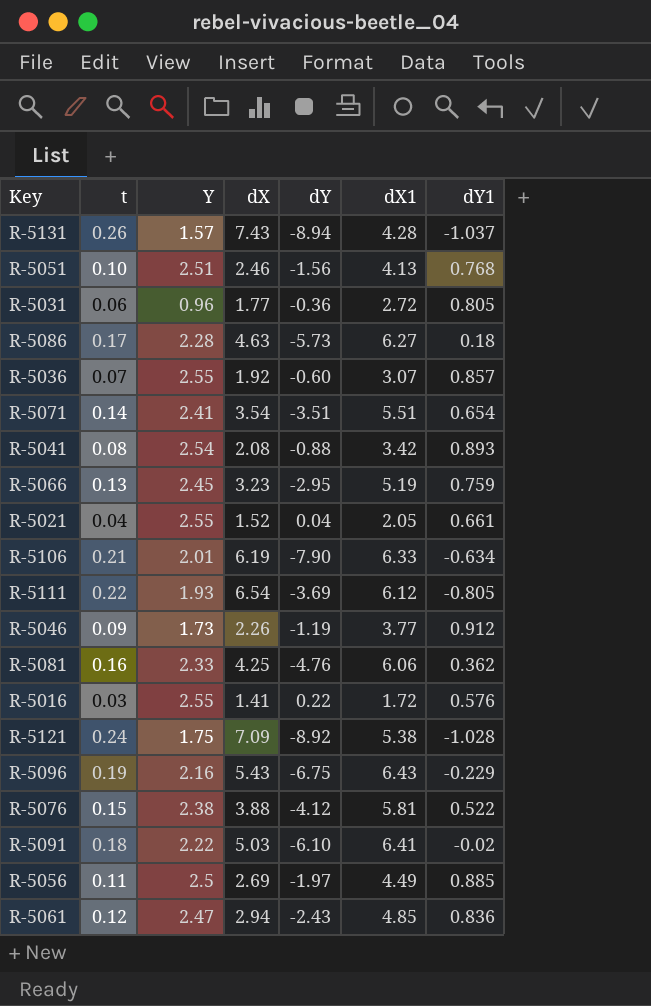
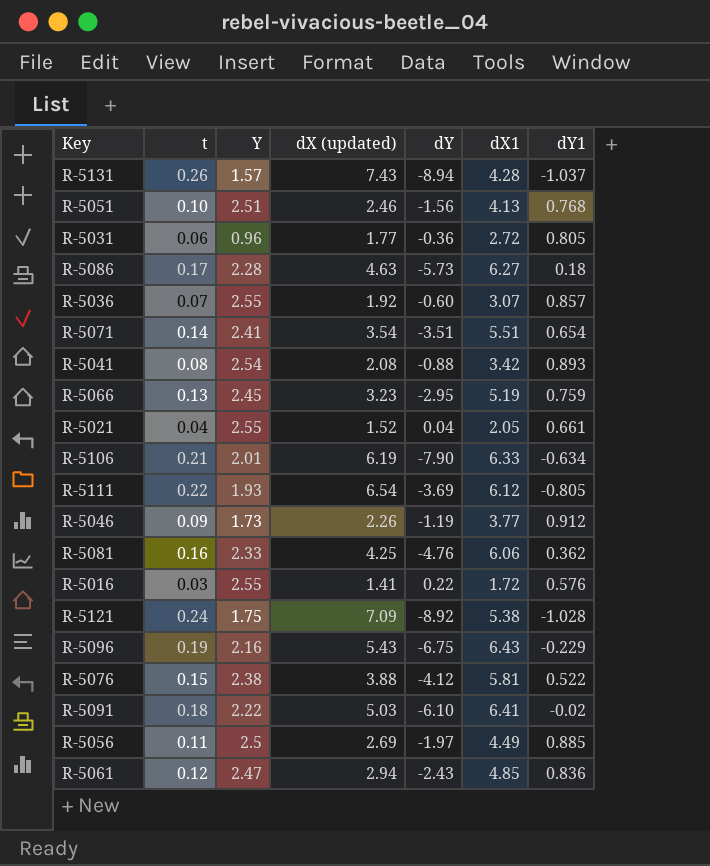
column name: dX -> dX (updated)

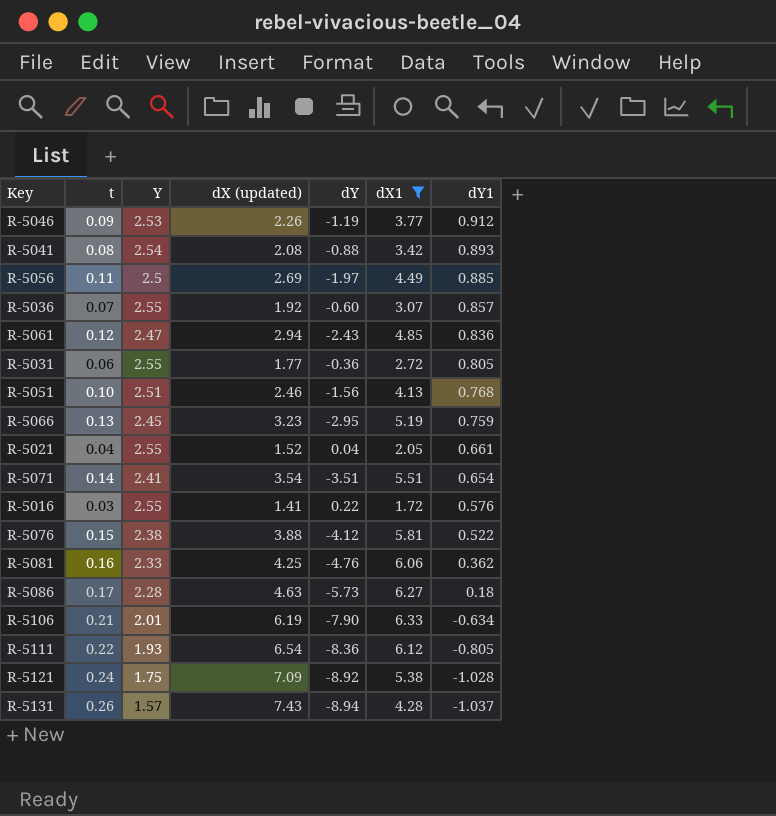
filter: none -> dX1 <= 6.33
row order: none -> dY1 descending
R-5046 | Y: 1.73 -> 2.53
R-5031 | Y: 0.96 -> 2.55
R-5111 | dY: -3.69 -> -8.36

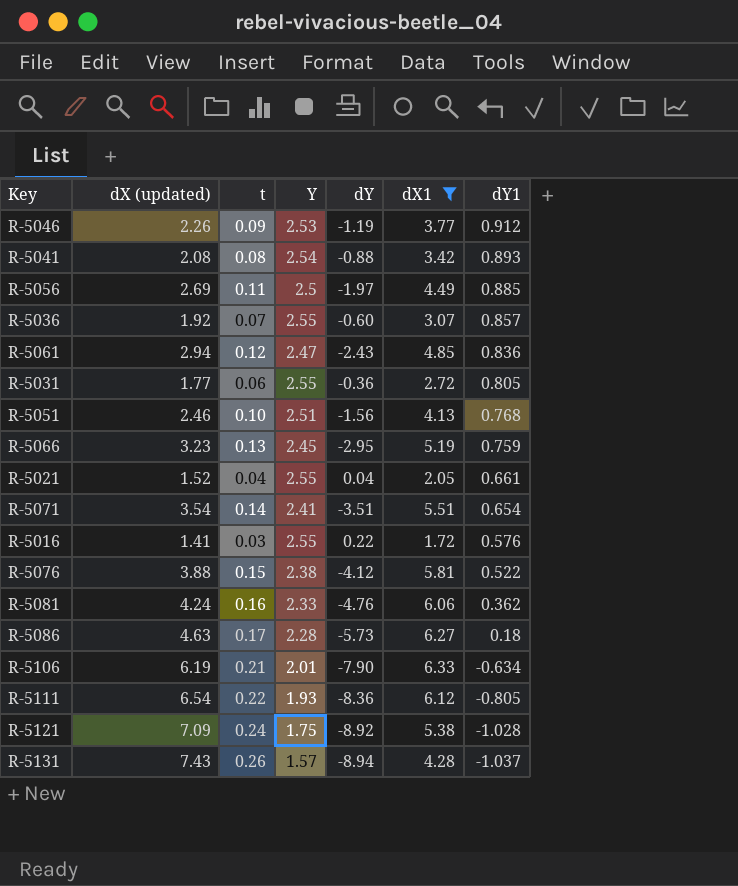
column dX (updated) | position: 4 -> 2
R-5081 | dX (updated): 4.25 -> 4.24

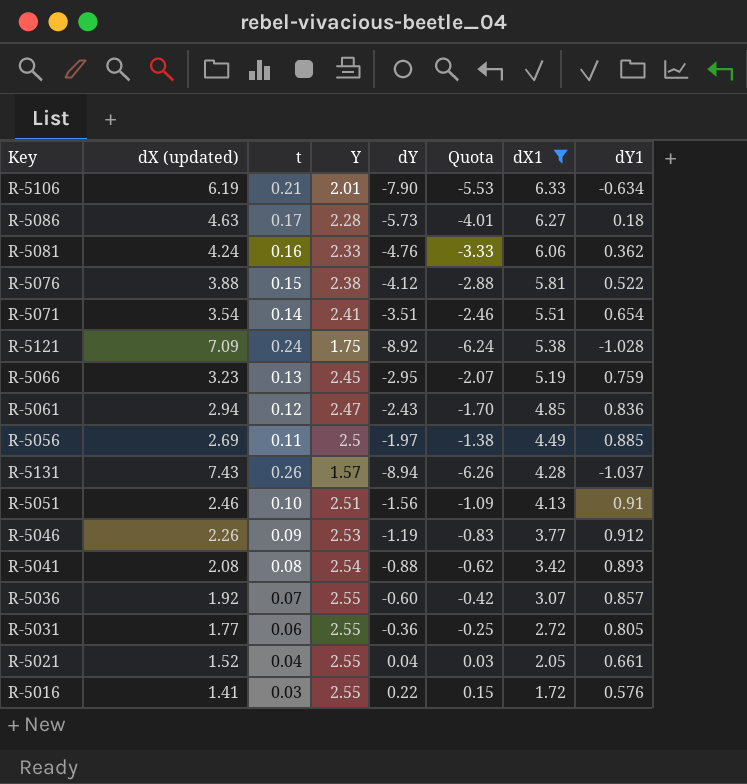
row order: dY1 descending -> dX1 descending
column Quota | formula: none -> [dY] * 0.7
row R-5111: 6.54 | 0.22 | 1.93 | -8.36 | 6.12 | -0.805 -> none
R-5051 | dY1: 0.768 -> 0.91

